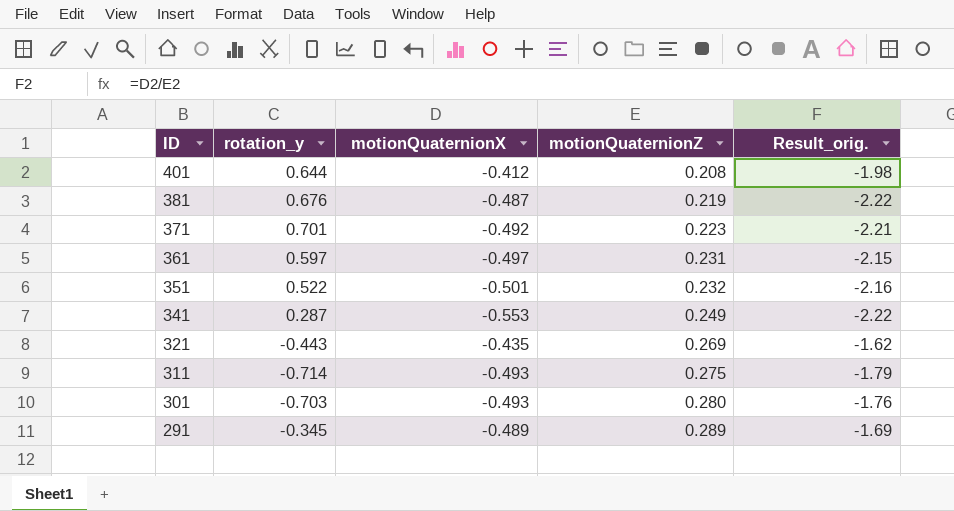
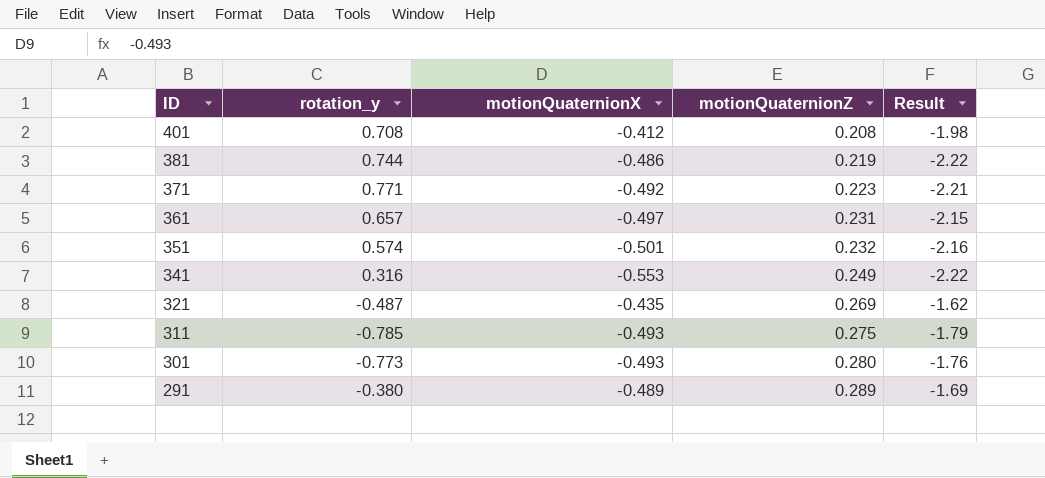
column name: Result_orig. -> Result
401 | rotation_y: 0.644 -> 0.708
381 | rotation_y: 0.676 -> 0.744
381 | motionQuaternionX: -0.487 -> -0.486
371 | rotation_y: 0.701 -> 0.771
361 | rotation_y: 0.597 -> 0.657
351 | rotation_y: 0.522 -> 0.574
341 | rotation_y: 0.287 -> 0.316
321 | rotation_y: -0.443 -> -0.487
311 | rotation_y: -0.714 -> -0.785
301 | rotation_y: -0.703 -> -0.773
291 | rotation_y: -0.345 -> -0.380

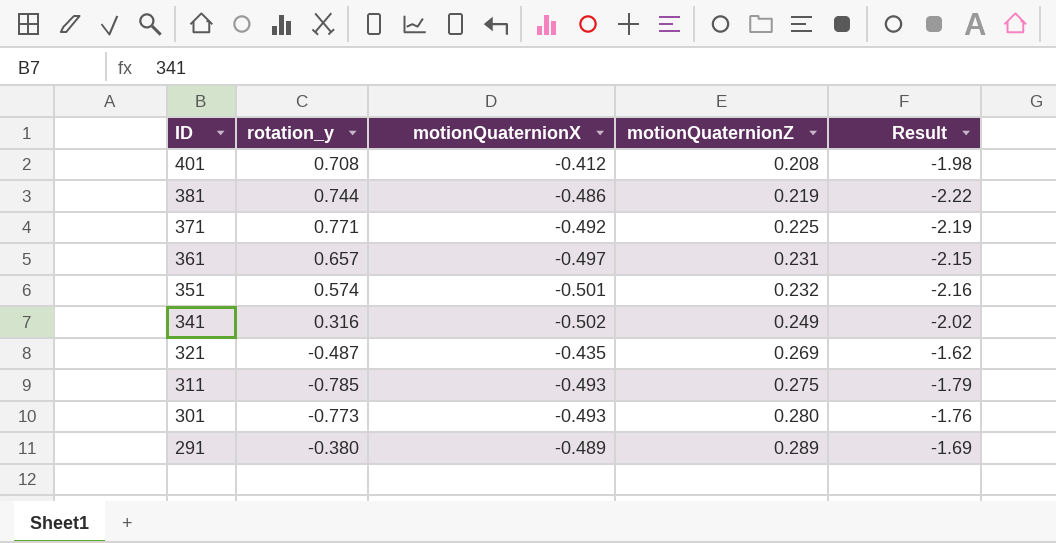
371 | motionQuaternionZ: 0.223 -> 0.225
371 | Result: -2.21 -> -2.19
341 | motionQuaternionX: -0.553 -> -0.502
341 | Result: -2.22 -> -2.02

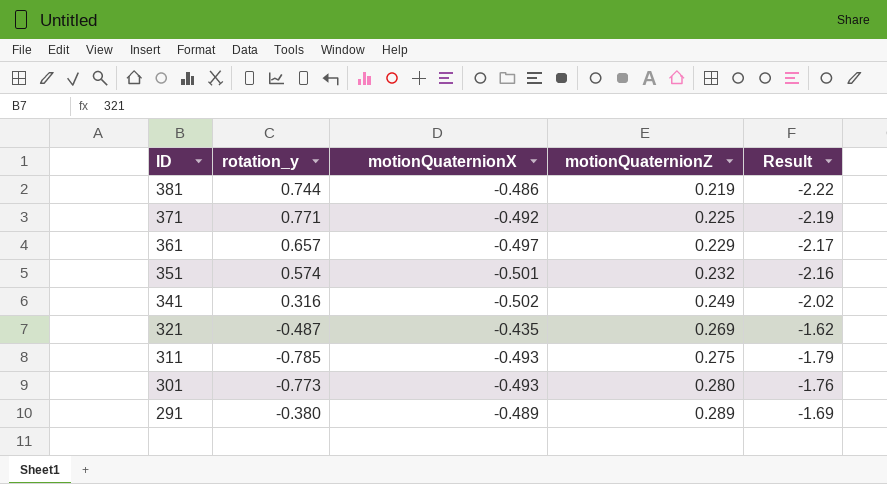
row 401: 0.708 | -0.412 | 0.208 | -1.98 -> none
361 | motionQuaternionZ: 0.231 -> 0.229
361 | Result: -2.15 -> -2.17

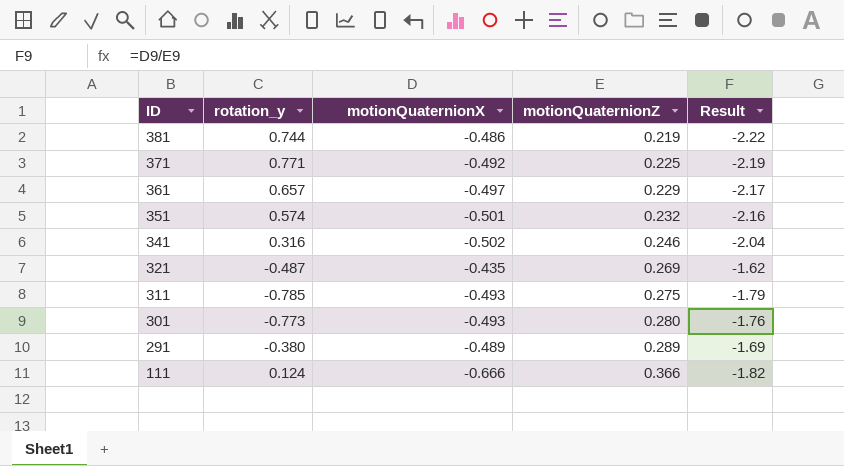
341 | motionQuaternionZ: 0.249 -> 0.246
341 | Result: -2.02 -> -2.04
row 111: none -> 0.124 | -0.666 | 0.366 | -1.82

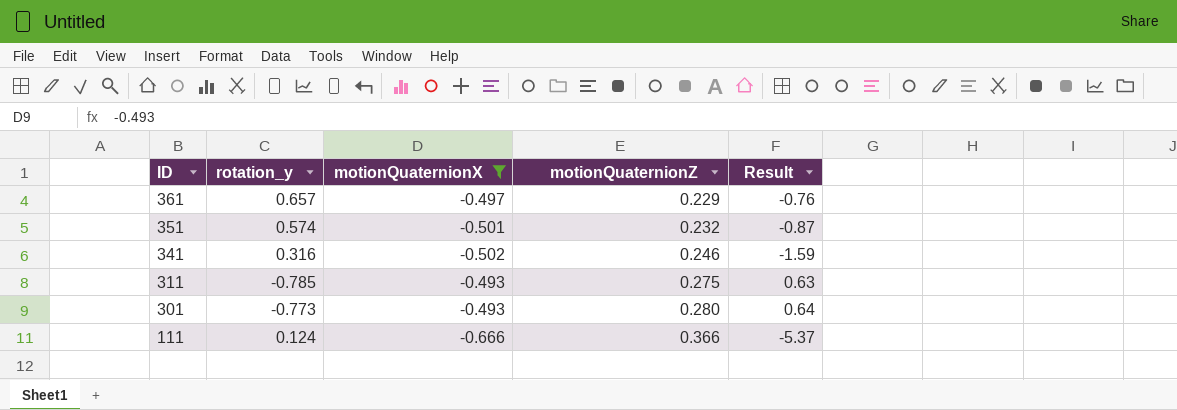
filter: none -> motionQuaternionX <= -0.493
column Result | formula: [motionQuaternionX] / [motionQuaternionZ] -> [motionQuaternionX] / [rotation_y]

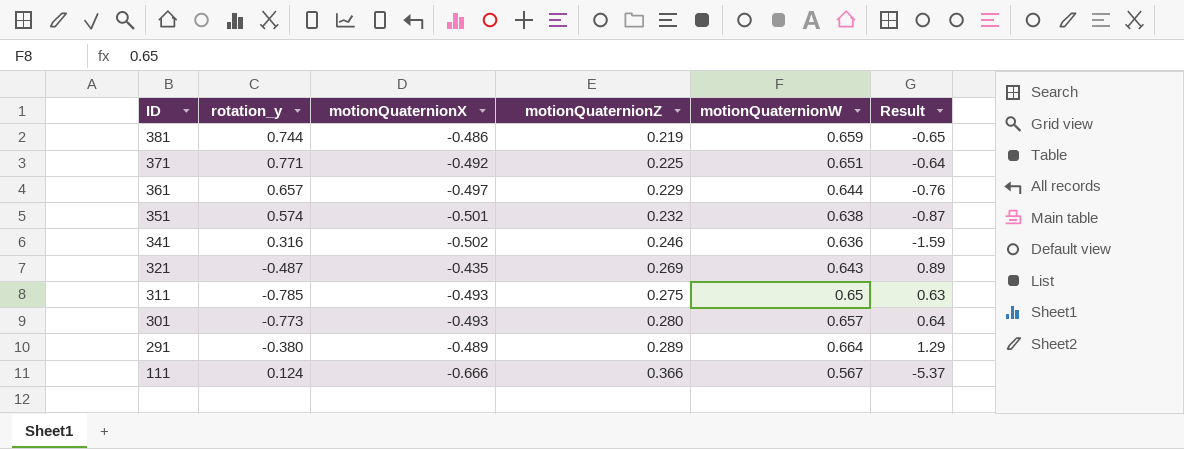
filter: motionQuaternionX <= -0.493 -> none
column motionQuaternionW | position: none -> 5

